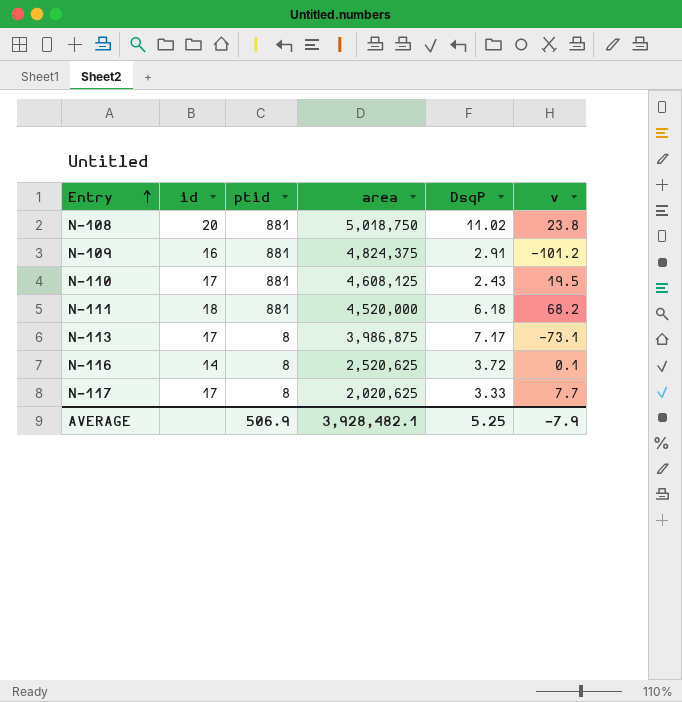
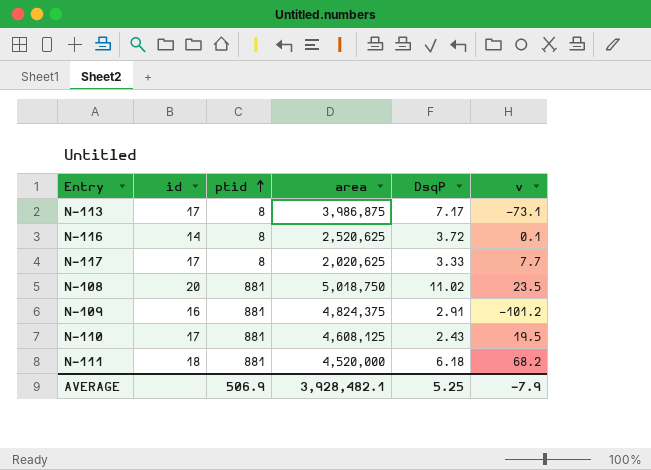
row order: Entry ascending -> ptid ascending
N-108 | v: 23.8 -> 23.5

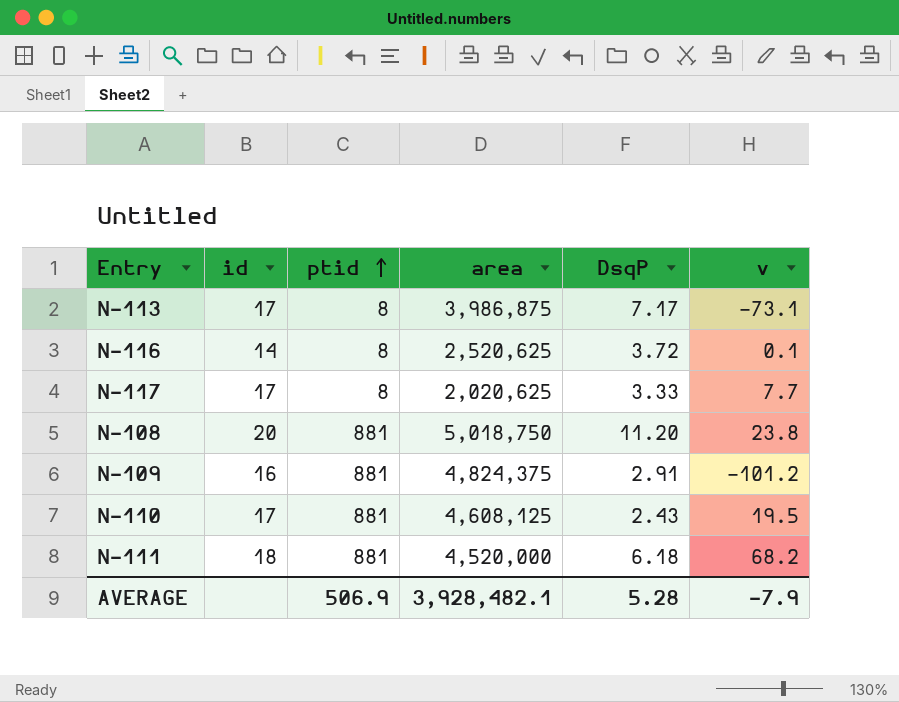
N-108 | DsqP: 11.02 -> 11.20
N-108 | v: 23.5 -> 23.8
AVERAGE | DsqP: 5.25 -> 5.28

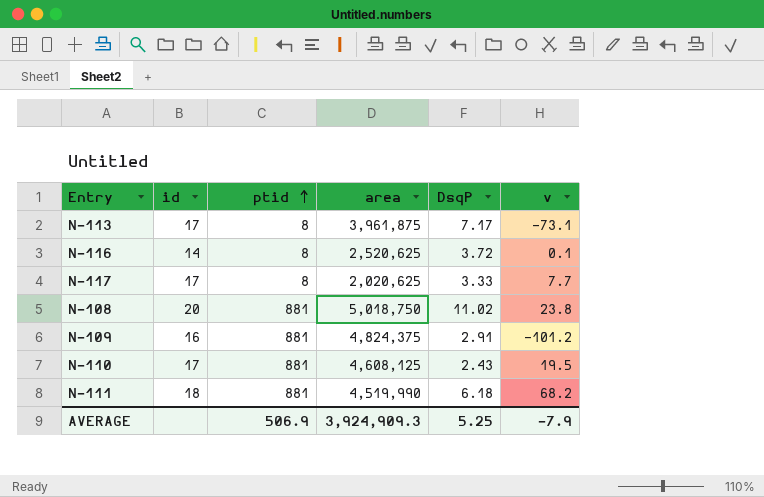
N-113 | area: 3,986,875 -> 3,961,875
N-108 | DsqP: 11.20 -> 11.02
N-111 | area: 4,520,000 -> 4,519,990
AVERAGE | area: 3,928,482.1 -> 3,924,909.3
AVERAGE | DsqP: 5.28 -> 5.25

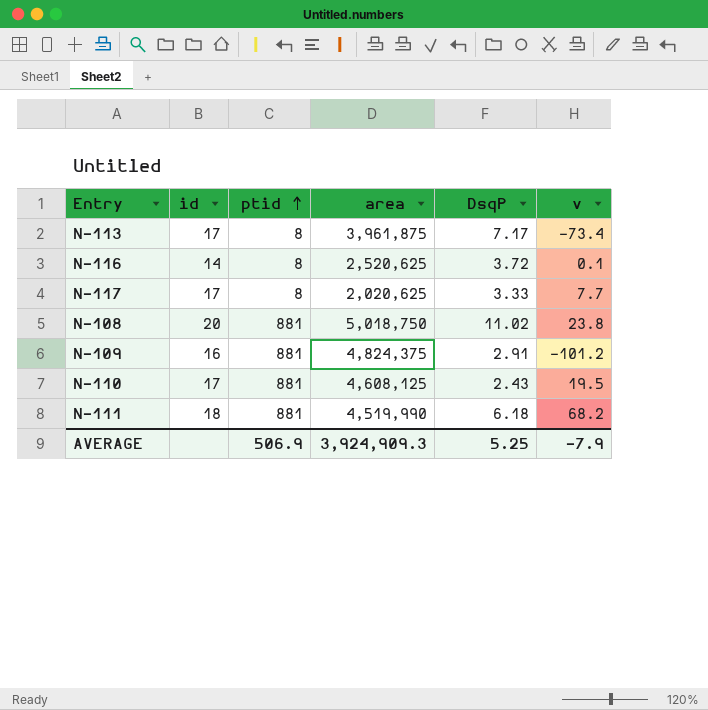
N-113 | v: -73.1 -> -73.4

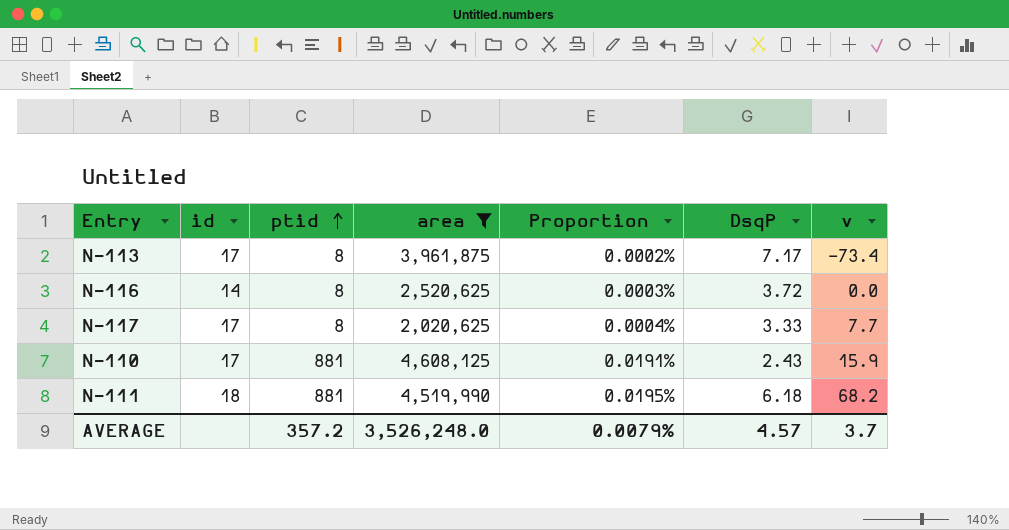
filter: none -> area <= 4,608,125
column Proportion | formula: none -> [ptid] / [area]
N-116 | v: 0.1 -> 0.0
N-110 | v: 19.5 -> 15.9
AVERAGE | ptid: 506.9 -> 357.2
AVERAGE | area: 3,924,909.3 -> 3,526,248.0
AVERAGE | DsqP: 5.25 -> 4.57
AVERAGE | v: -7.9 -> 3.7

